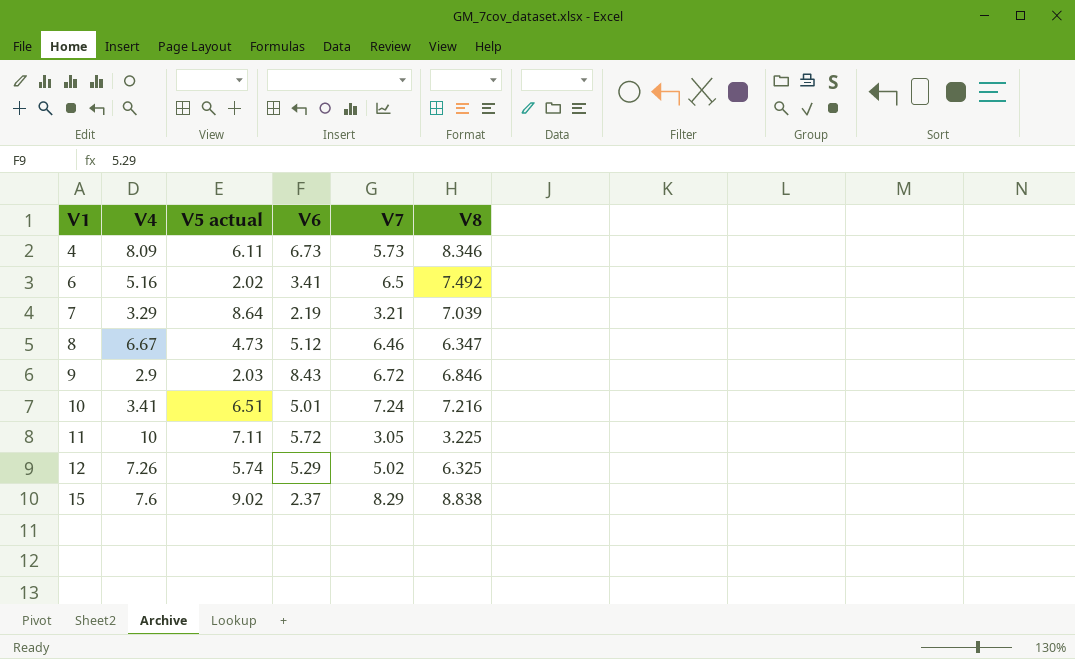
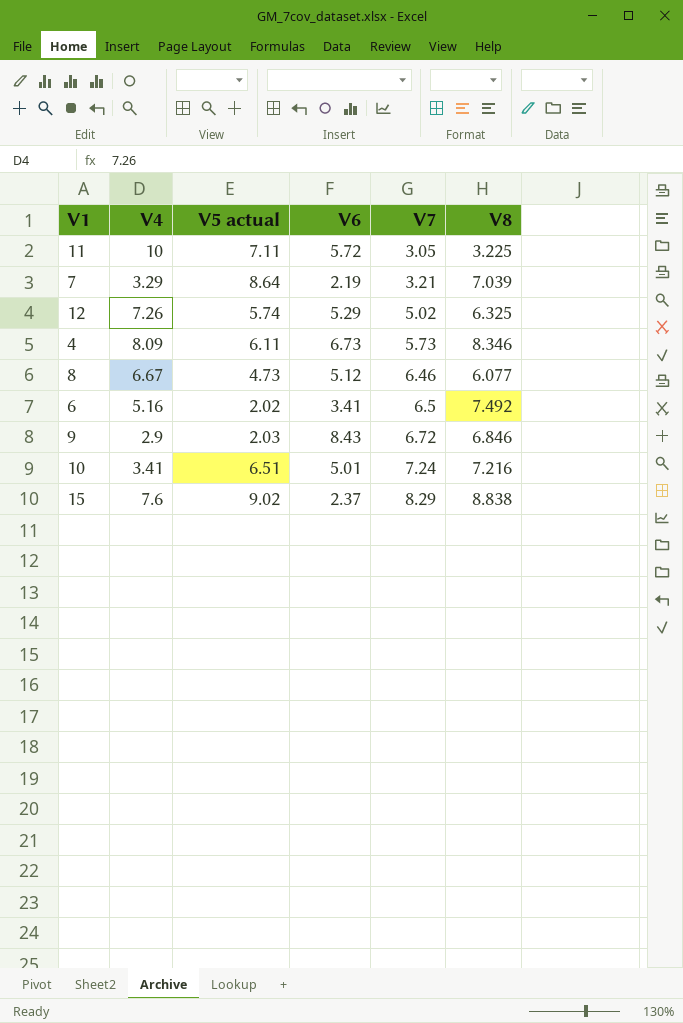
row order: V1 ascending -> V7 ascending
8 | V8: 6.347 -> 6.077

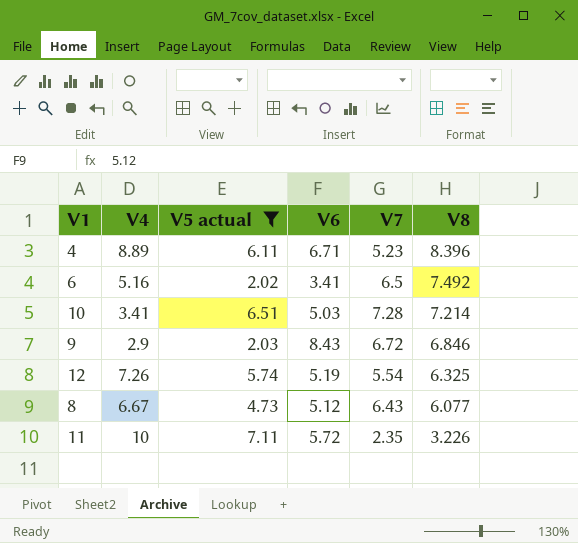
filter: none -> V5 actual <= 7.11
row order: V7 ascending -> V8 descending
4 | V4: 8.09 -> 8.89
4 | V6: 6.73 -> 6.71
4 | V7: 5.73 -> 5.23
4 | V8: 8.346 -> 8.396
10 | V6: 5.01 -> 5.03
10 | V7: 7.24 -> 7.28
10 | V8: 7.216 -> 7.214
12 | V6: 5.29 -> 5.19
12 | V7: 5.02 -> 5.54
8 | V7: 6.46 -> 6.43
11 | V7: 3.05 -> 2.35
11 | V8: 3.225 -> 3.226

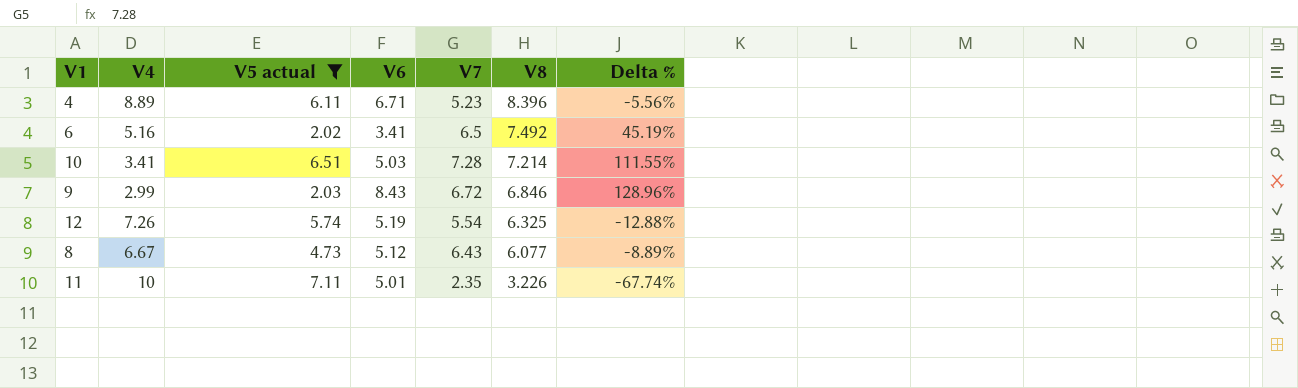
column Delta % | formula: none -> ([V8] - [V4]) / [V4]
9 | V4: 2.9 -> 2.99
11 | V6: 5.72 -> 5.01

